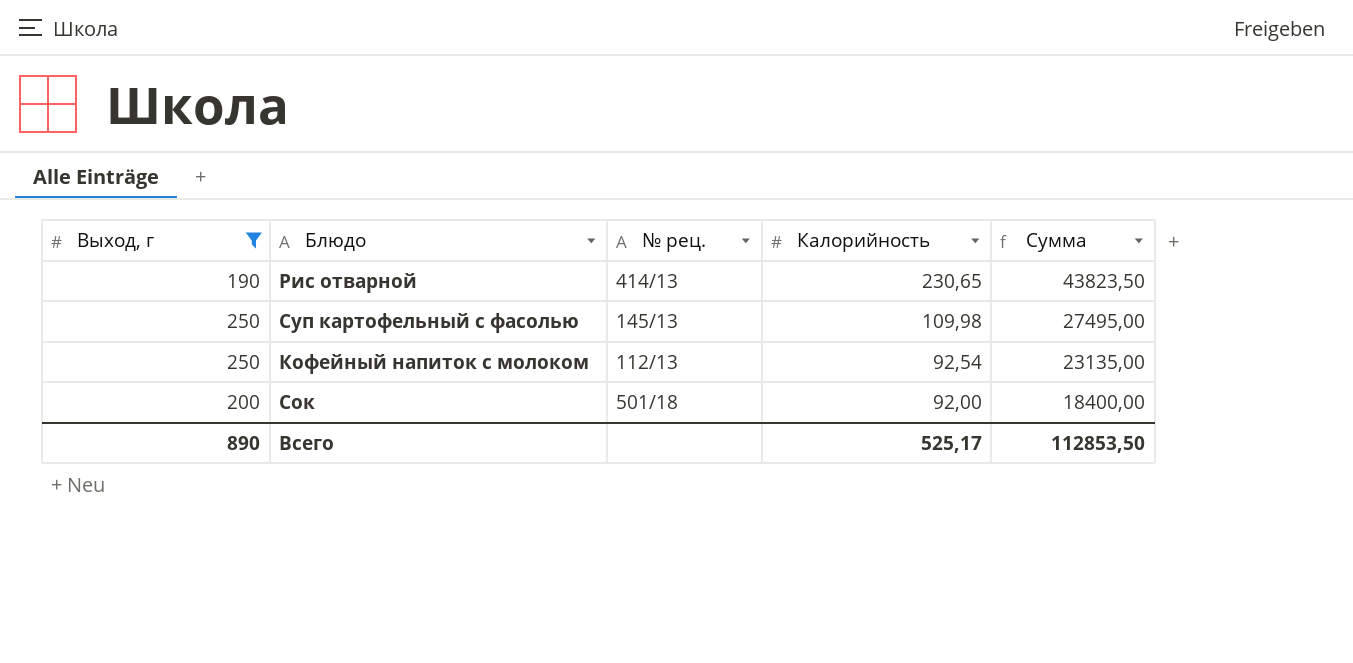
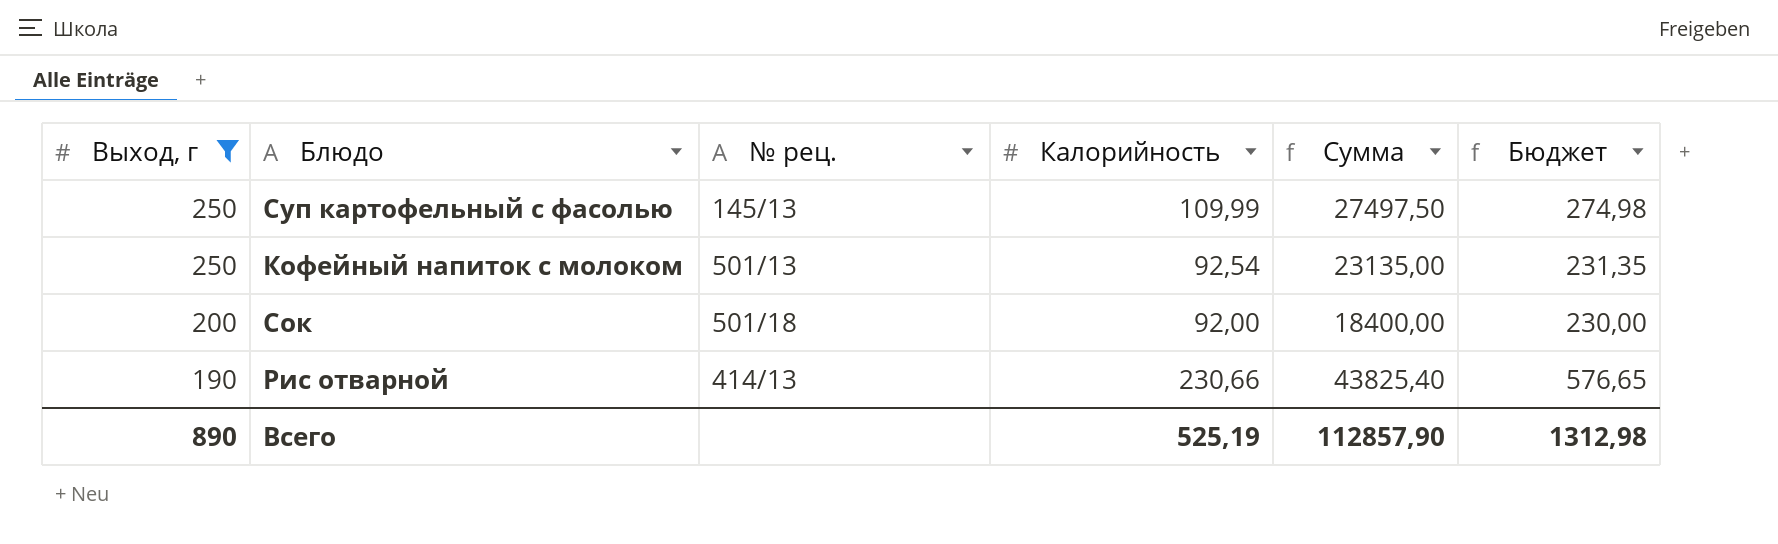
row order: Калорийность descending -> Выход, г descending
column Бюджет | formula: none -> [Калорийность] * 2,5
Суп картофельный с фасолью | Калорийность: 109,98 -> 109,99
Суп картофельный с фасолью | Сумма: 27495,00 -> 27497,50
Кофейный напиток с молоком | № рец.: 112/13 -> 501/13
Рис отварной | Калорийность: 230,65 -> 230,66
Рис отварной | Сумма: 43823,50 -> 43825,40
Всего | Калорийность: 525,17 -> 525,19
Всего | Сумма: 112853,50 -> 112857,90

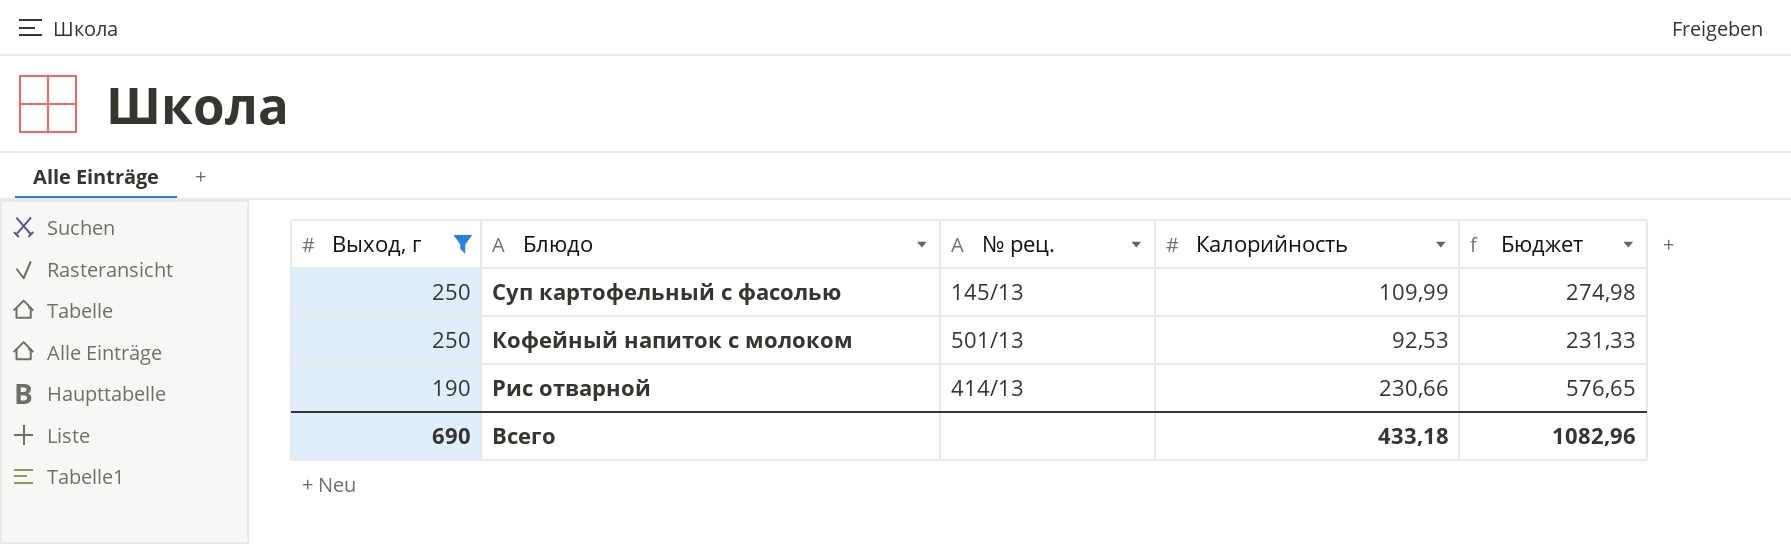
column Сумма | formula: [Выход, г] * [Калорийность] -> none
row Сок: 200 | 501/18 | 92,00 | 18400,00 | 230,00 -> none
Кофейный напиток с молоком | Калорийность: 92,54 -> 92,53
Кофейный напиток с молоком | Бюджет: 231,35 -> 231,33
Всего | Выход, г: 890 -> 690
Всего | Калорийность: 525,19 -> 433,18
Всего | Бюджет: 1312,98 -> 1082,96

